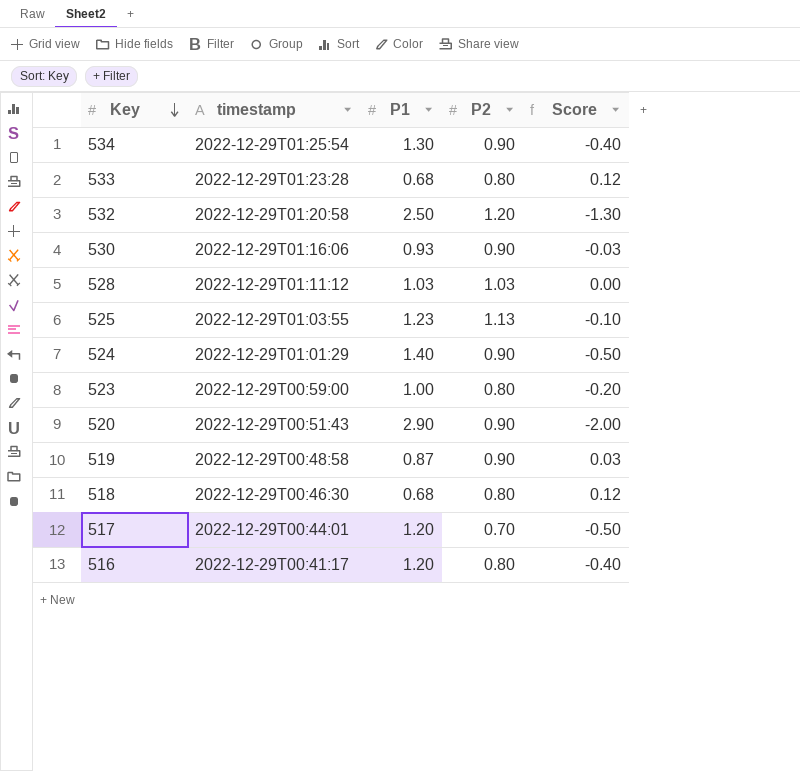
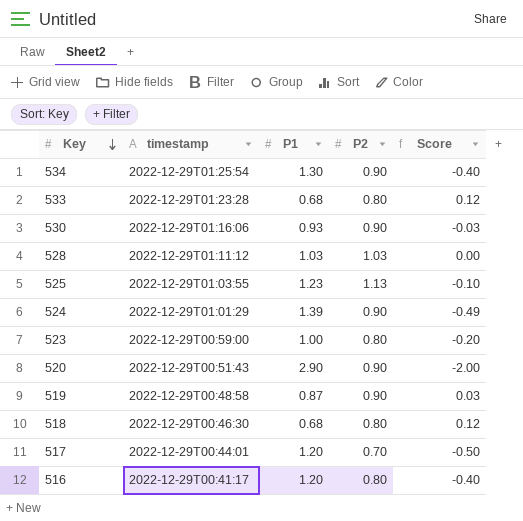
row 532: 2022-12-29T01:20:58 | 2.50 | 1.20 | -1.30 -> none
524 | P1: 1.40 -> 1.39
524 | Score: -0.50 -> -0.49

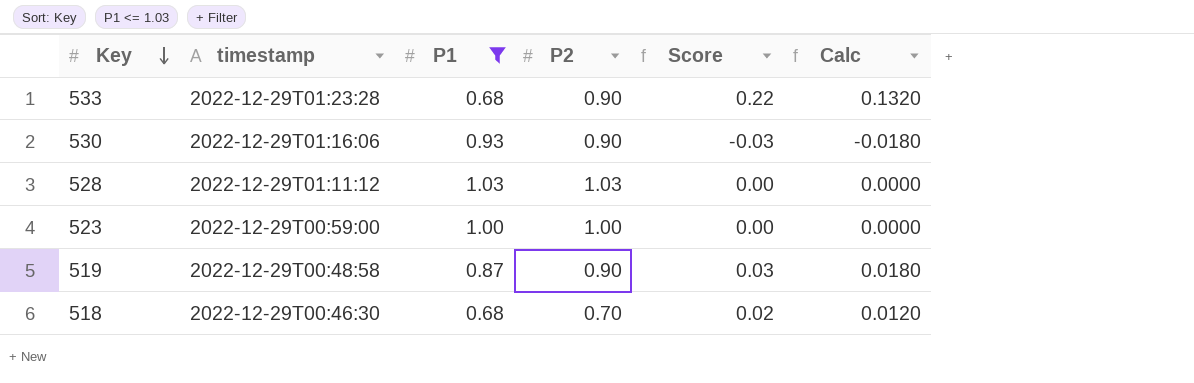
filter: none -> P1 <= 1.03
column Calc | formula: none -> [Score] * 0.6
533 | P2: 0.80 -> 0.90
533 | Score: 0.12 -> 0.22
523 | P2: 0.80 -> 1.00
523 | Score: -0.20 -> 0.00
518 | P2: 0.80 -> 0.70
518 | Score: 0.12 -> 0.02

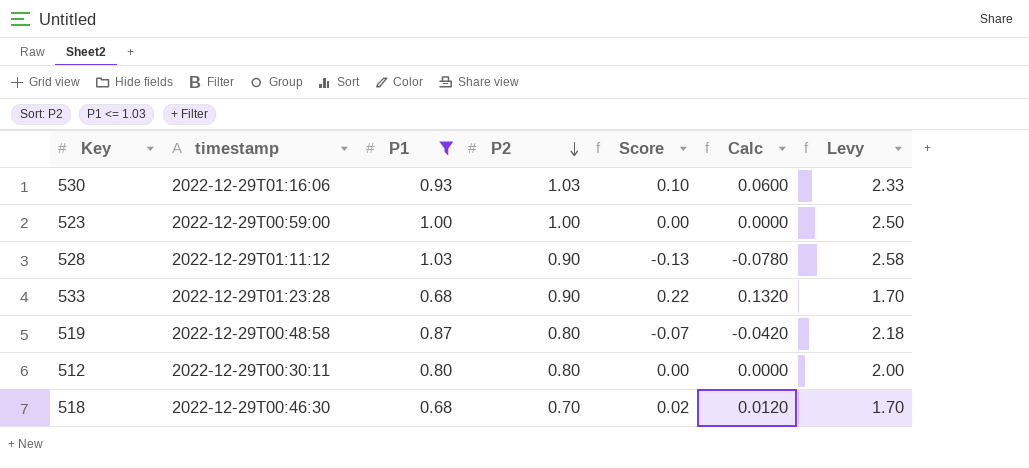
row order: Key descending -> P2 descending
column Levy | formula: none -> [P1] * 2.5
530 | P2: 0.90 -> 1.03
530 | Score: -0.03 -> 0.10
530 | Calc: -0.0180 -> 0.0600
528 | P2: 1.03 -> 0.90
528 | Score: 0.00 -> -0.13
528 | Calc: 0.0000 -> -0.0780
519 | P2: 0.90 -> 0.80
519 | Score: 0.03 -> -0.07
519 | Calc: 0.0180 -> -0.0420
row 512: none -> 2022-12-29T00:30:11 | 0.80 | 0.80 | 0.00 | 0.0000 | 2.00

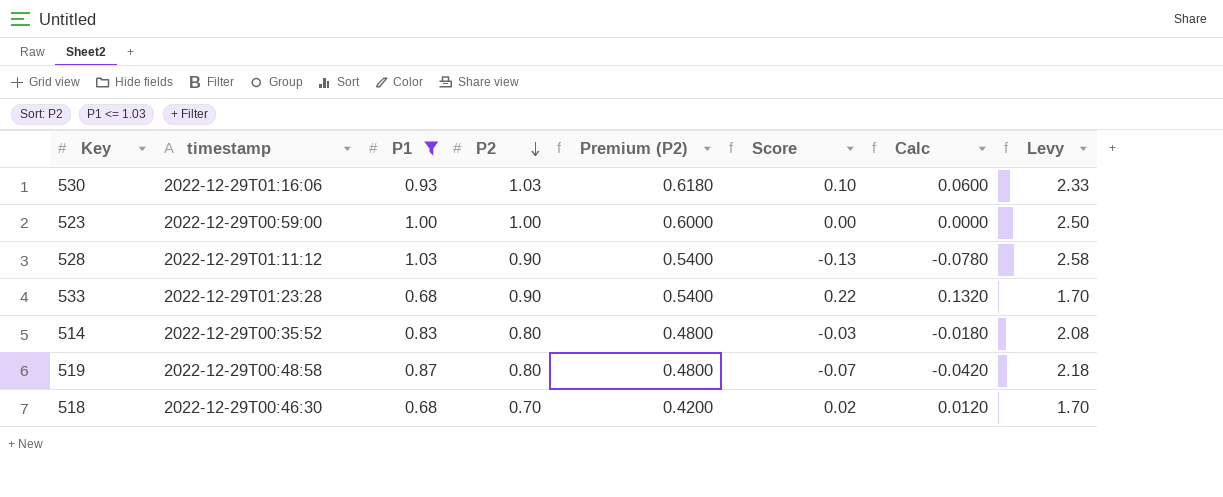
column Premium (P2) | formula: none -> [P2] * 0.6
row 512: 2022-12-29T00:30:11 | 0.80 | 0.80 | 0.00 | 0.0000 | 2.00 -> none
row 514: none -> 2022-12-29T00:35:52 | 0.83 | 0.80 | 0.4800 | -0.03 | -0.0180 | 2.08

